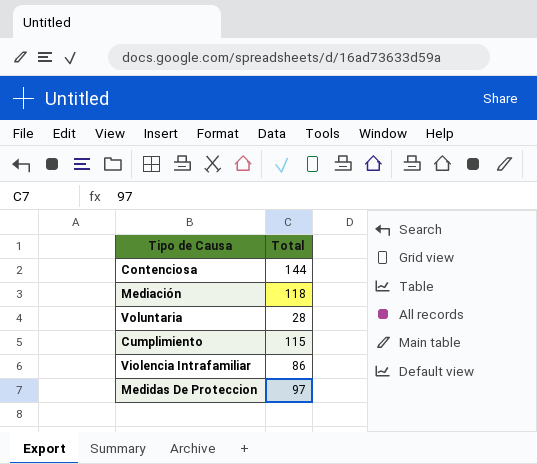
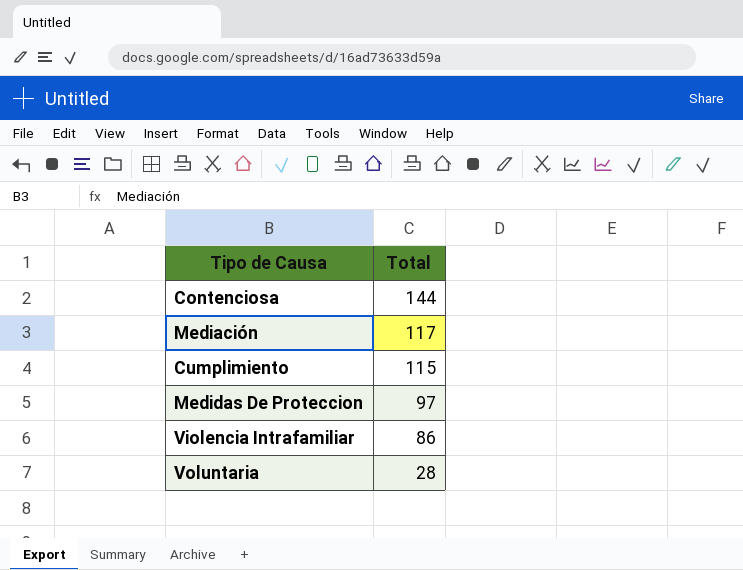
row order: none -> Total descending
Mediación | Total: 118 -> 117

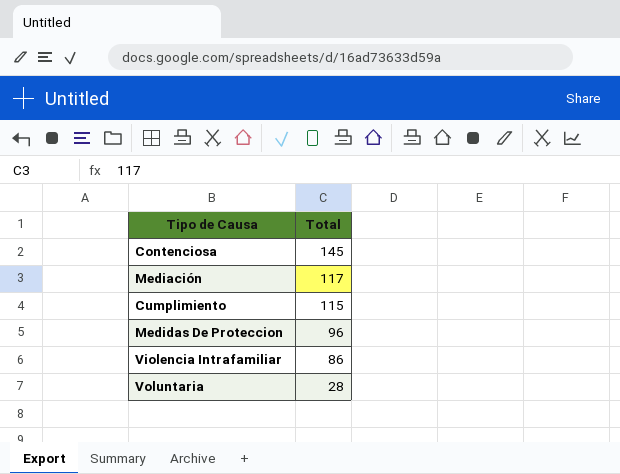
Contenciosa | Total: 144 -> 145
Medidas De Proteccion | Total: 97 -> 96

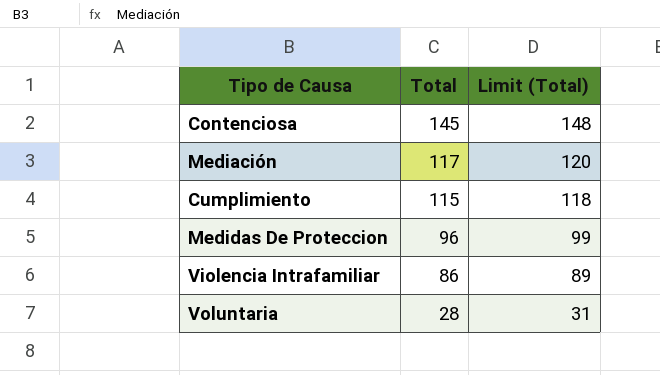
column Limit (Total) | formula: none -> [Total] + 3

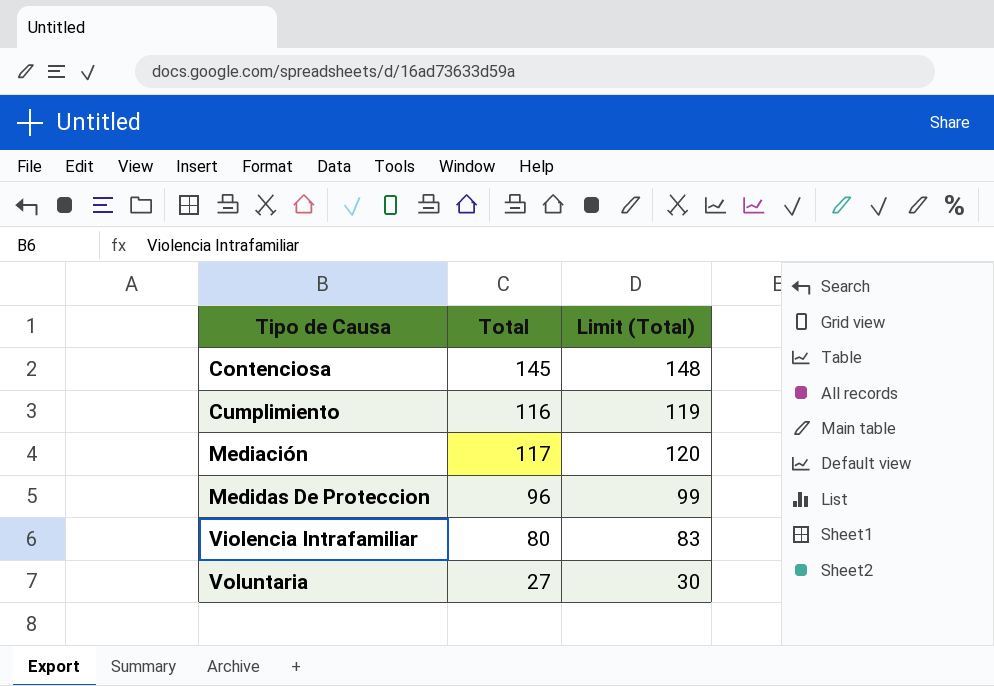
row order: Total descending -> Tipo de Causa ascending
Cumplimiento | Total: 115 -> 116
Cumplimiento | Limit (Total): 118 -> 119
Violencia Intrafamiliar | Total: 86 -> 80
Violencia Intrafamiliar | Limit (Total): 89 -> 83
Voluntaria | Total: 28 -> 27
Voluntaria | Limit (Total): 31 -> 30

